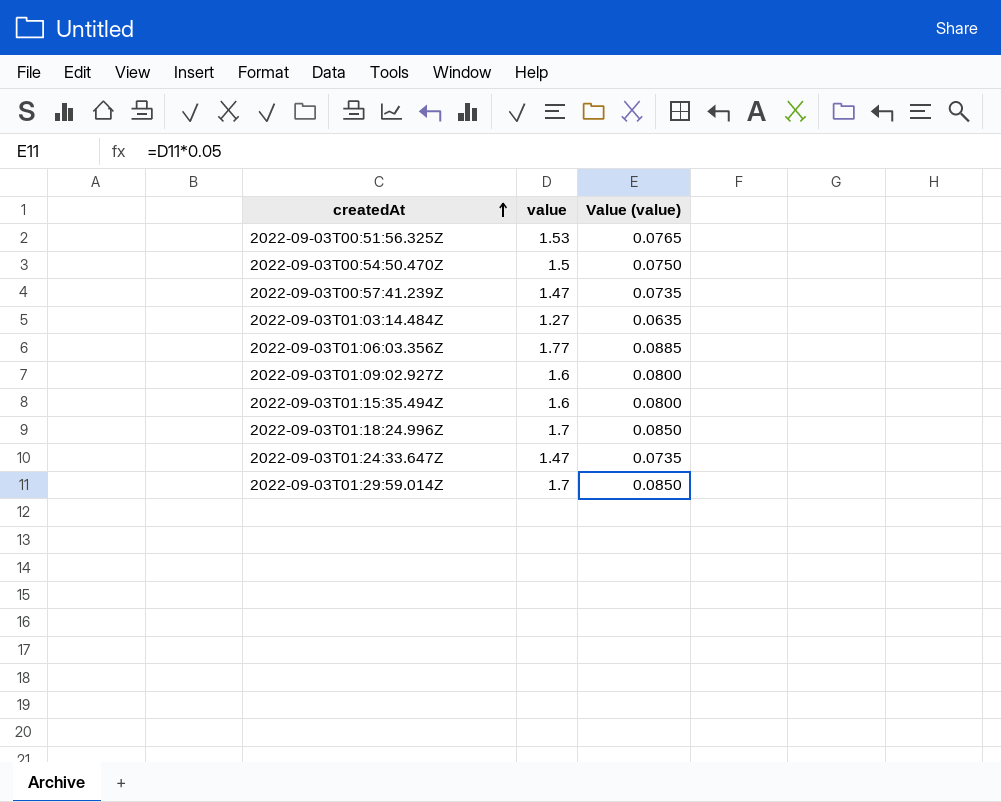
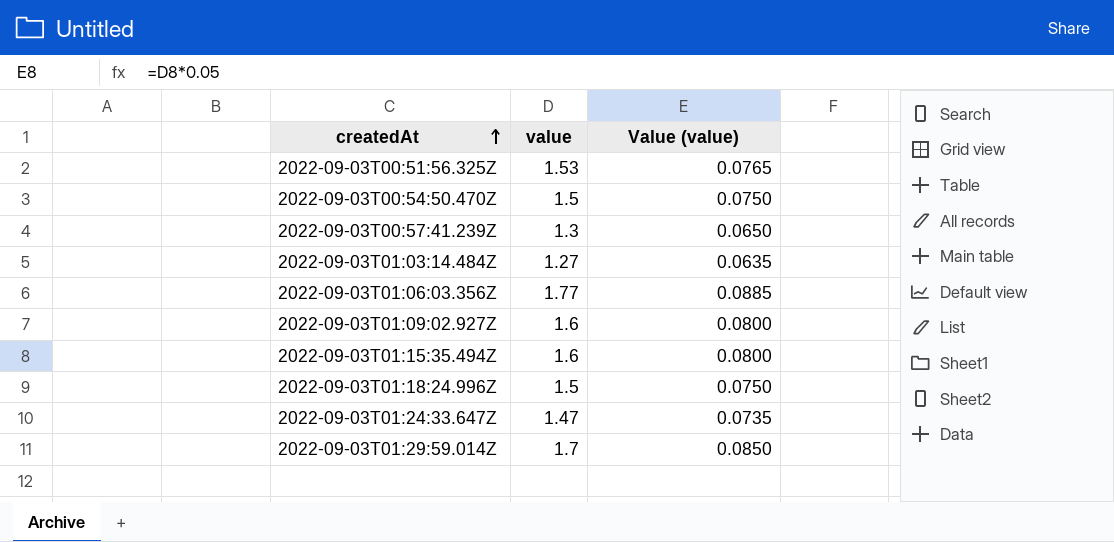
2022-09-03T00:57:41.239Z | value: 1.47 -> 1.3
2022-09-03T00:57:41.239Z | Value (value): 0.0735 -> 0.0650
2022-09-03T01:18:24.996Z | value: 1.7 -> 1.5
2022-09-03T01:18:24.996Z | Value (value): 0.0850 -> 0.0750

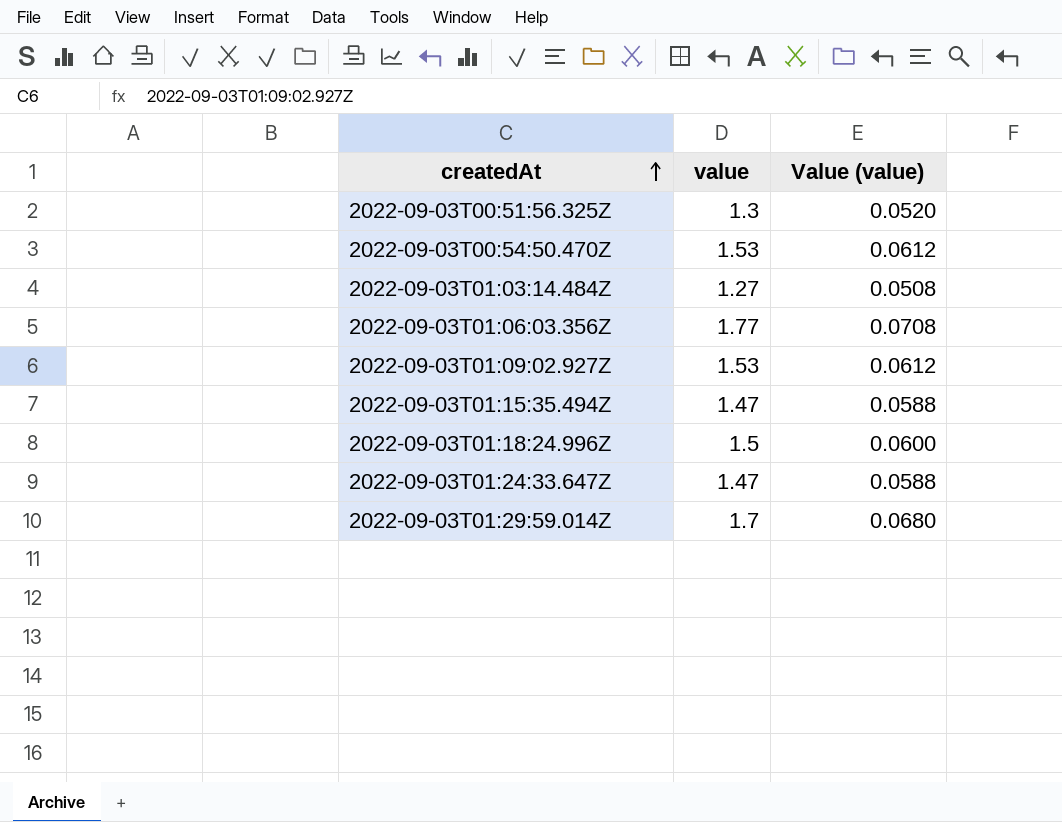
column Value (value) | formula: [value] * 0.05 -> [value] * 0.04
row 2022-09-03T00:57:41.239Z: 1.3 | 0.0650 -> none
2022-09-03T00:51:56.325Z | value: 1.53 -> 1.3
2022-09-03T00:54:50.470Z | value: 1.5 -> 1.53
2022-09-03T01:09:02.927Z | value: 1.6 -> 1.53
2022-09-03T01:15:35.494Z | value: 1.6 -> 1.47

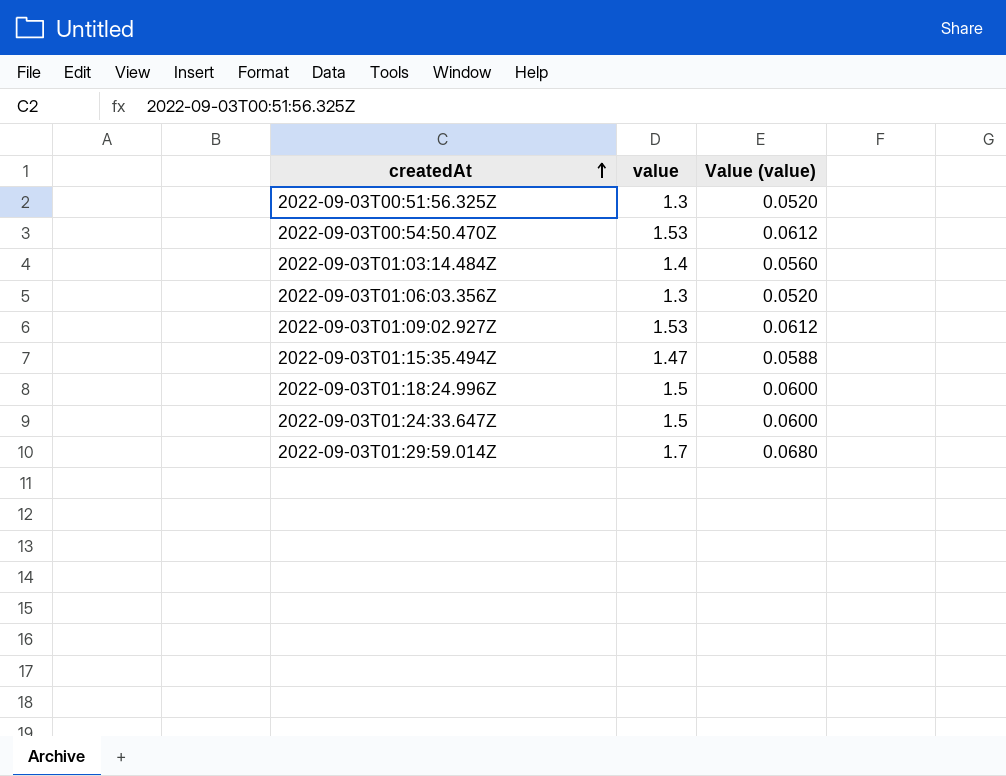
2022-09-03T01:03:14.484Z | value: 1.27 -> 1.4
2022-09-03T01:03:14.484Z | Value (value): 0.0508 -> 0.0560
2022-09-03T01:06:03.356Z | value: 1.77 -> 1.3
2022-09-03T01:06:03.356Z | Value (value): 0.0708 -> 0.0520
2022-09-03T01:24:33.647Z | value: 1.47 -> 1.5
2022-09-03T01:24:33.647Z | Value (value): 0.0588 -> 0.0600

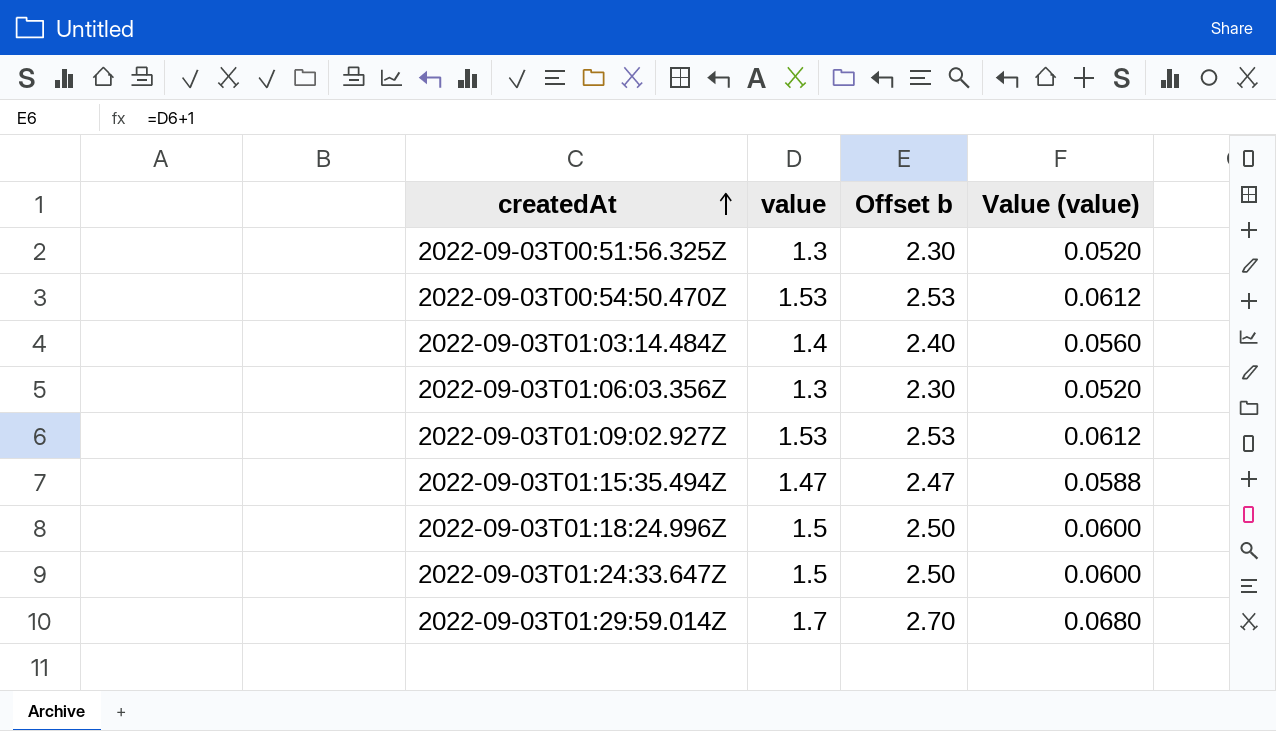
column Offset b | formula: none -> [value] + 1

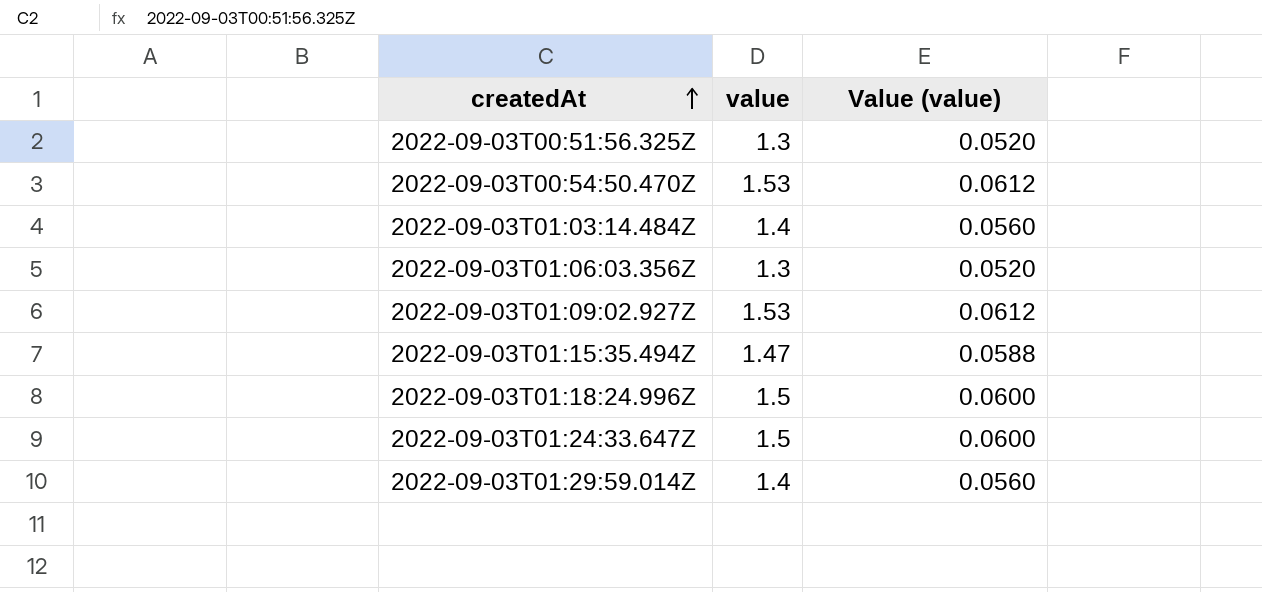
column Offset b | formula: [value] + 1 -> none
2022-09-03T01:29:59.014Z | value: 1.7 -> 1.4
2022-09-03T01:29:59.014Z | Value (value): 0.0680 -> 0.0560

